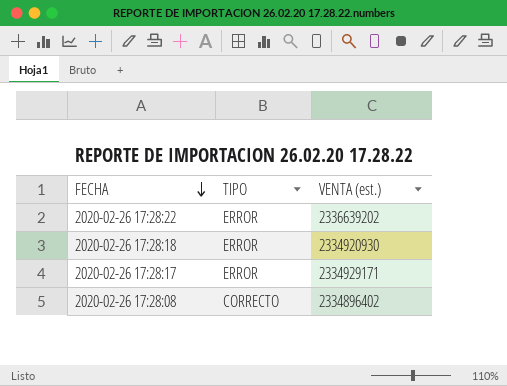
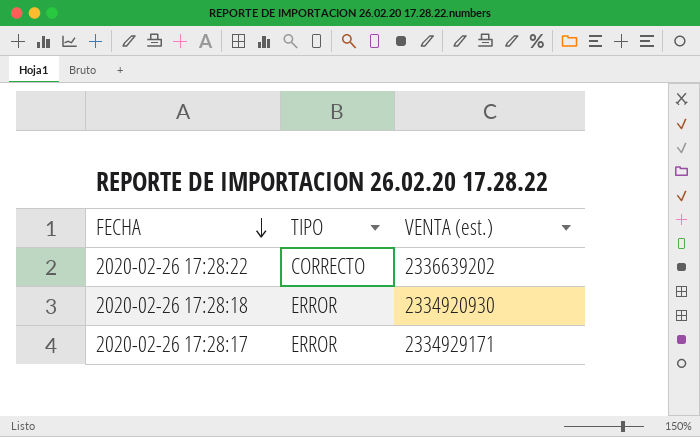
row 2020-02-26 17:28:08: CORRECTO | 2334896402 -> none
2020-02-26 17:28:22 | TIPO: ERROR -> CORRECTO

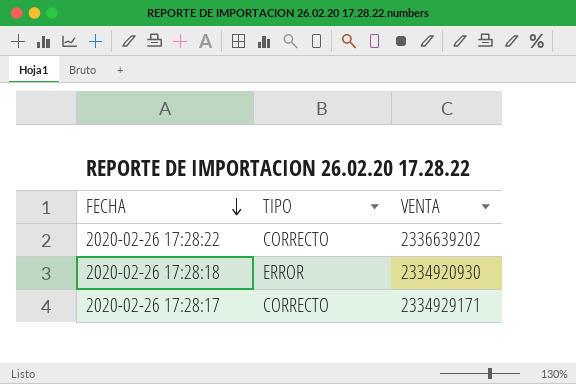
column name: VENTA (est.) -> VENTA
2020-02-26 17:28:17 | TIPO: ERROR -> CORRECTO

